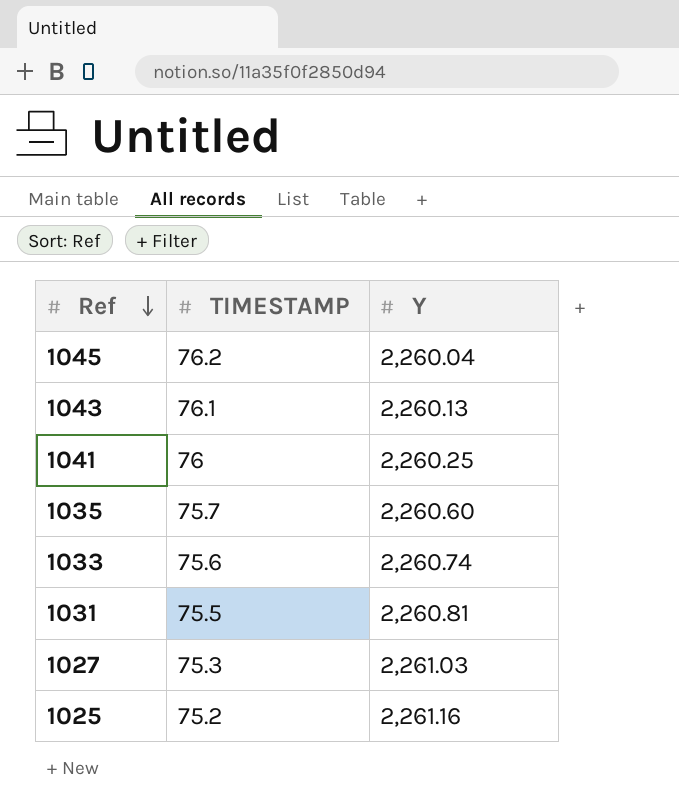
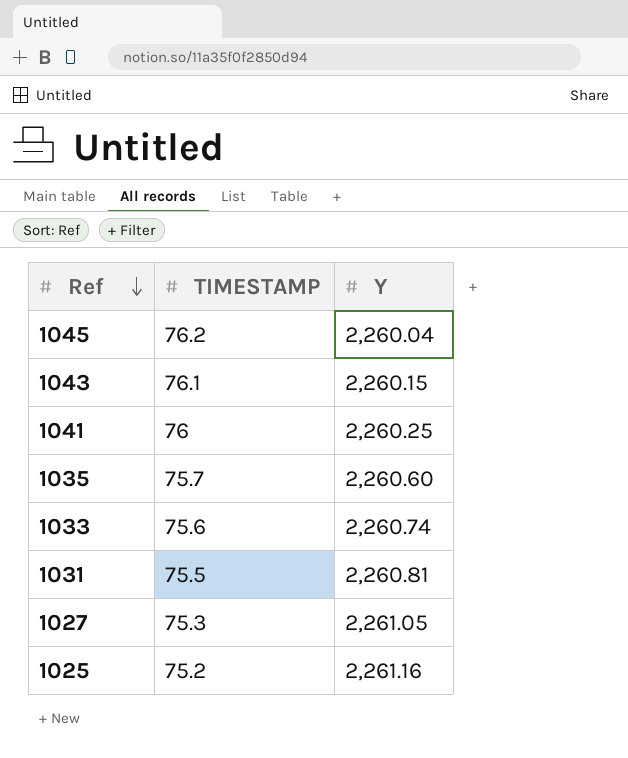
1043 | Y: 2,260.13 -> 2,260.15
1027 | Y: 2,261.03 -> 2,261.05

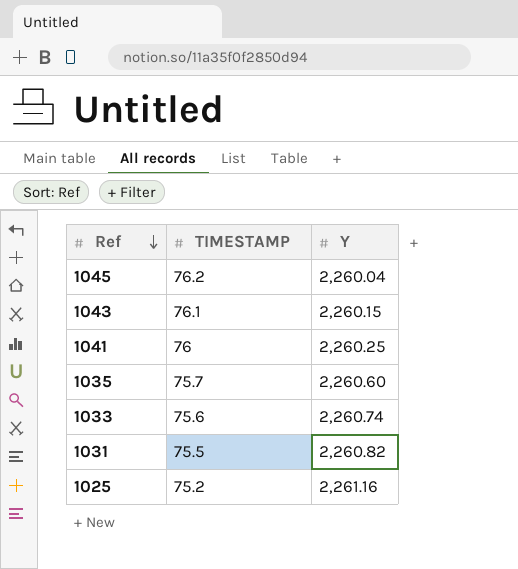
row 1027: 75.3 | 2,261.05 -> none
1031 | Y: 2,260.81 -> 2,260.82

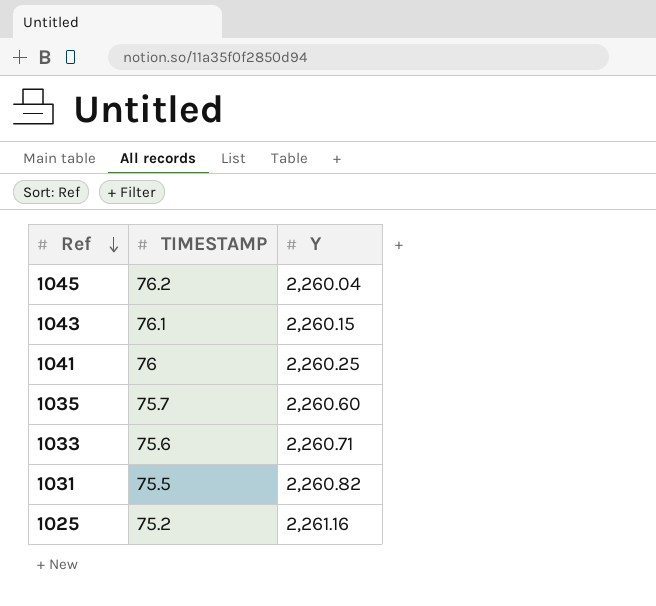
1033 | Y: 2,260.74 -> 2,260.71

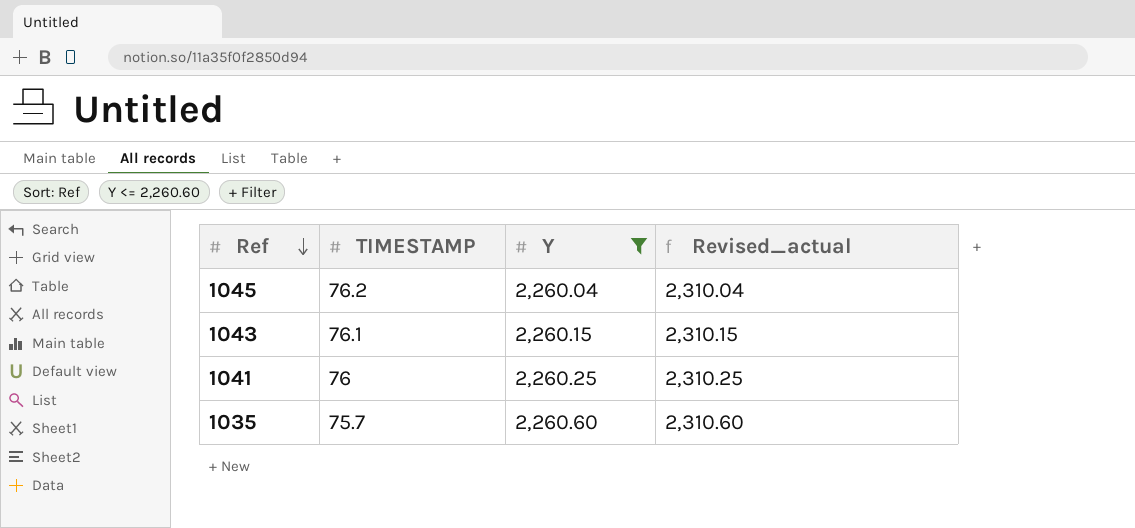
filter: none -> Y <= 2,260.60
column Revised_actual | formula: none -> [Y] + 50

